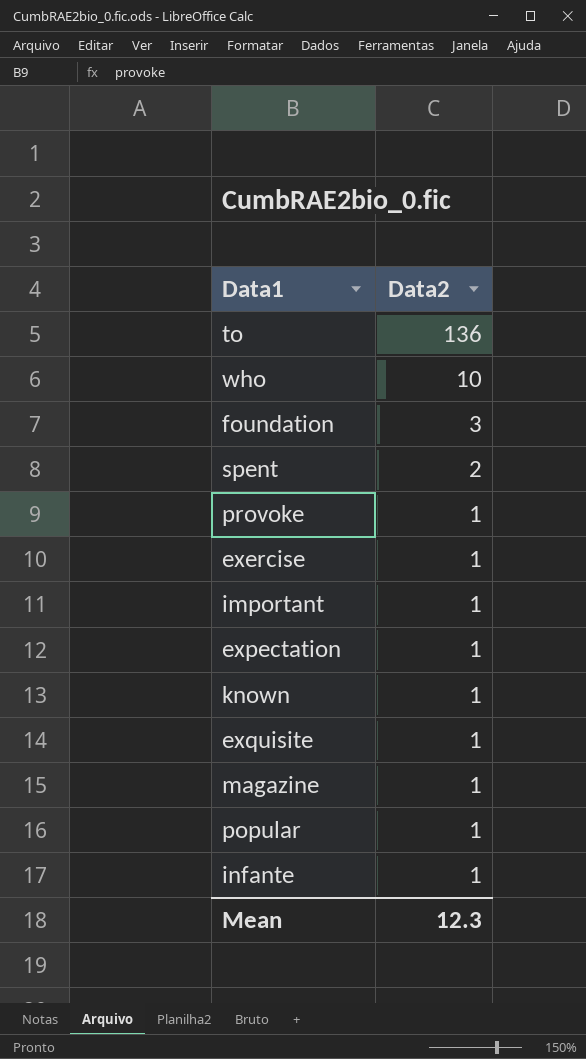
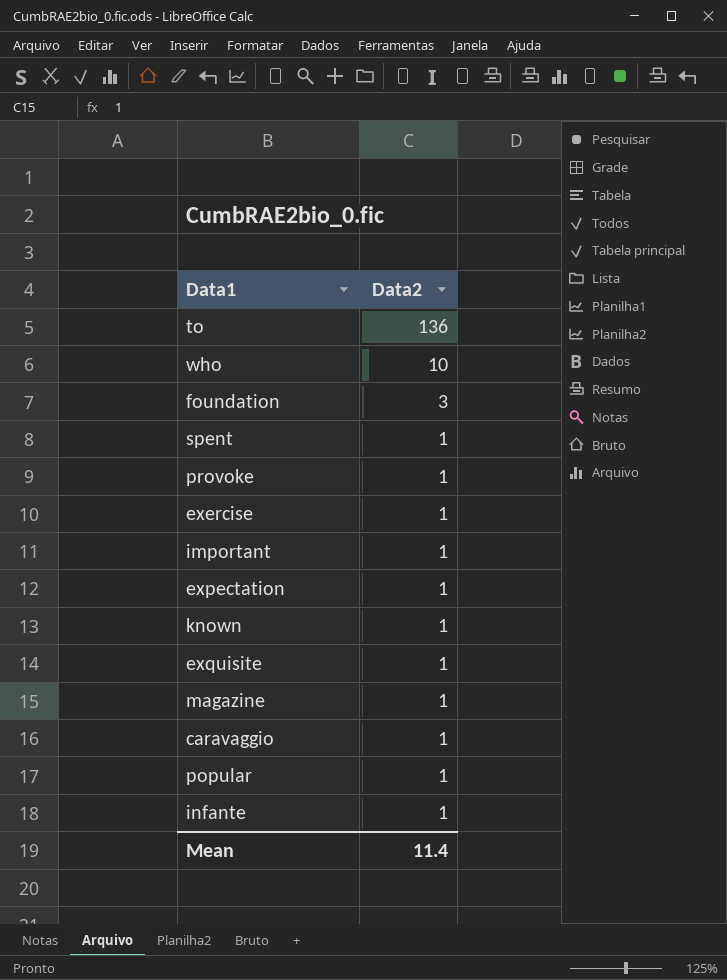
spent | Data2: 2 -> 1
row caravaggio: none -> 1
Mean | Data2: 12.3 -> 11.4

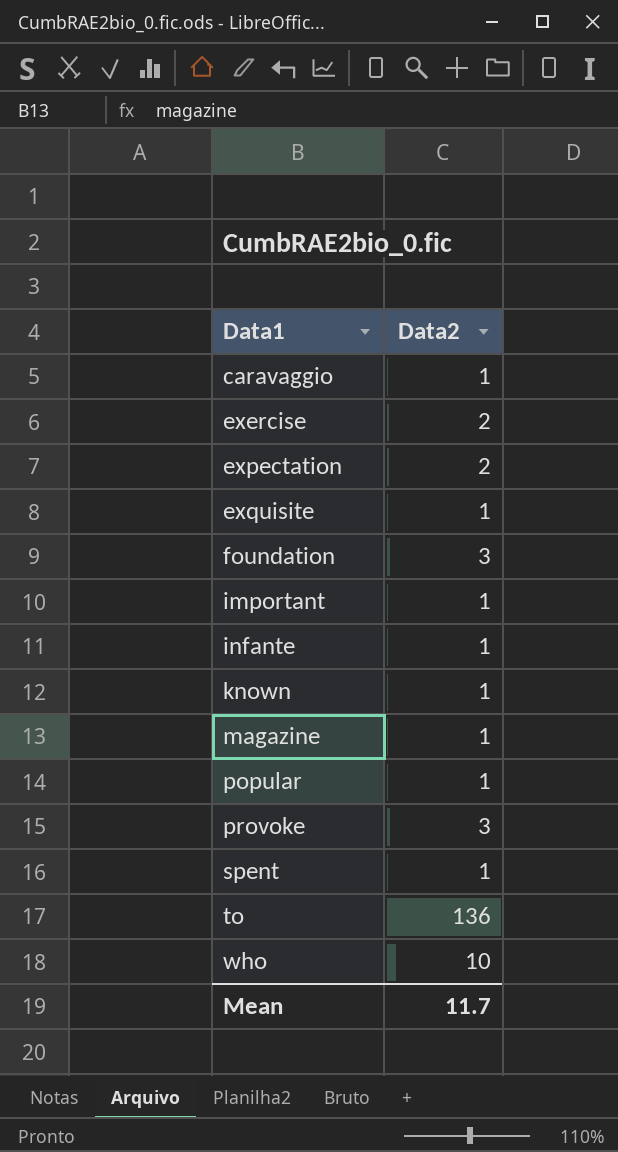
row order: Data2 descending -> Data1 ascending
exercise | Data2: 1 -> 2
expectation | Data2: 1 -> 2
provoke | Data2: 1 -> 3
Mean | Data2: 11.4 -> 11.7

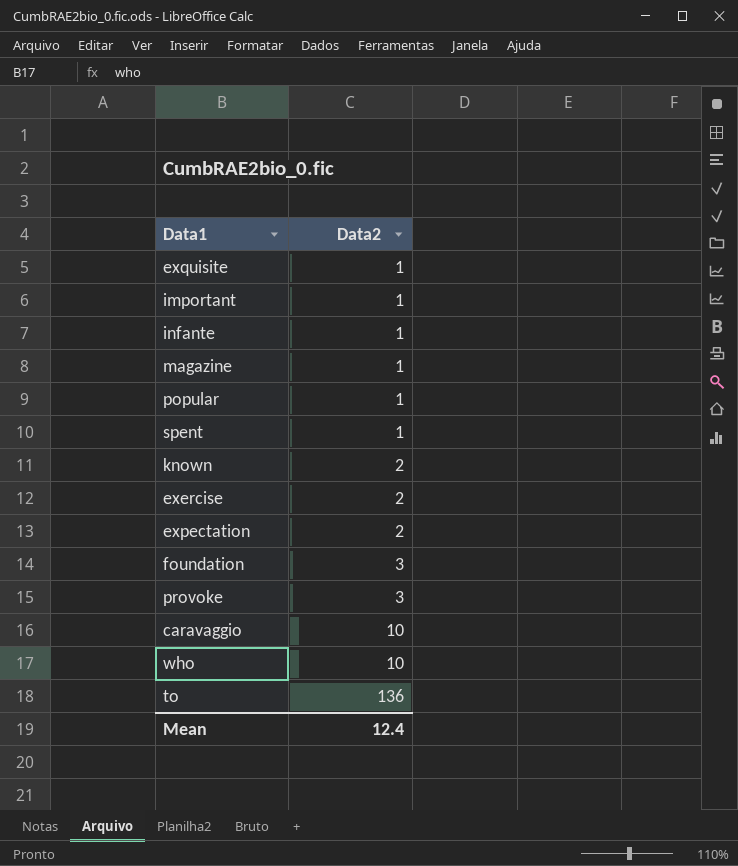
row order: Data1 ascending -> Data2 ascending
known | Data2: 1 -> 2
caravaggio | Data2: 1 -> 10
Mean | Data2: 11.7 -> 12.4

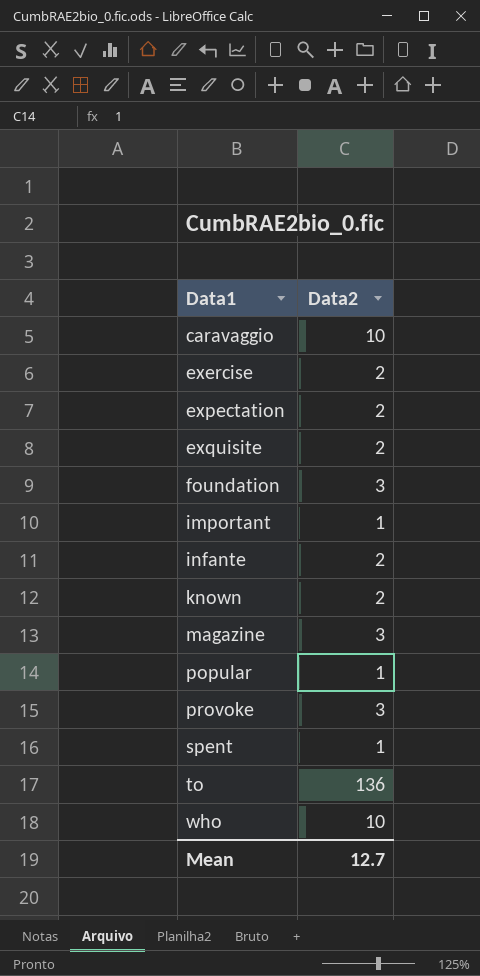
row order: Data2 ascending -> Data1 ascending
exquisite | Data2: 1 -> 2
infante | Data2: 1 -> 2
magazine | Data2: 1 -> 3
Mean | Data2: 12.4 -> 12.7

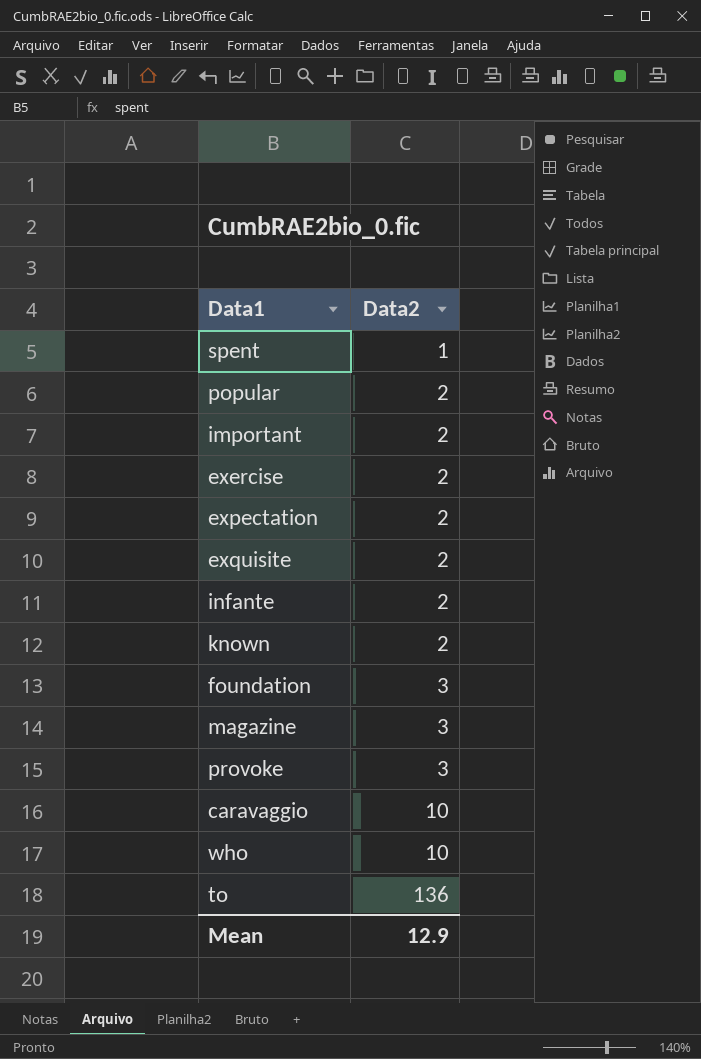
row order: Data1 ascending -> Data2 ascending
popular | Data2: 1 -> 2
important | Data2: 1 -> 2
Mean | Data2: 12.7 -> 12.9

